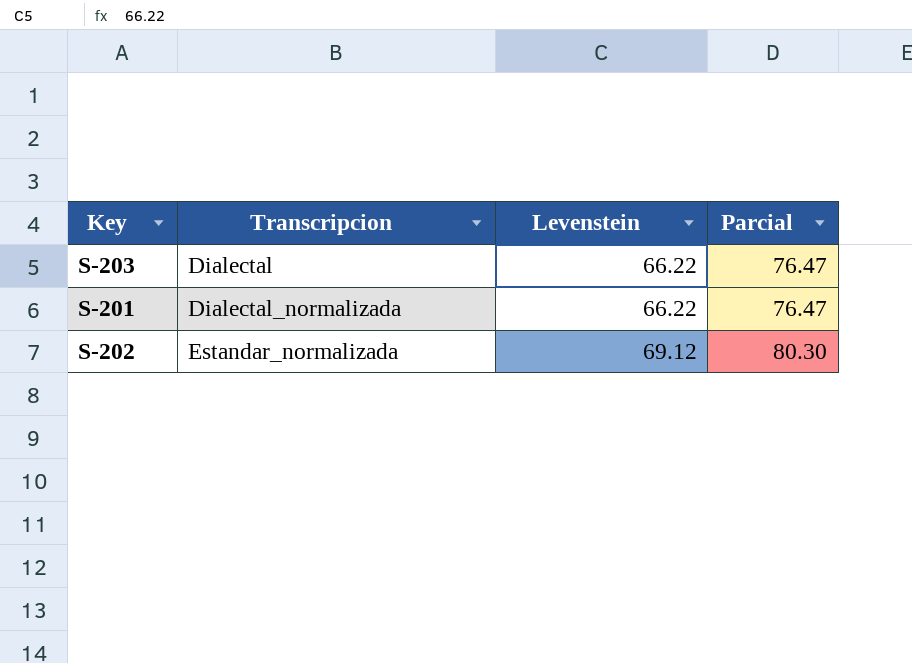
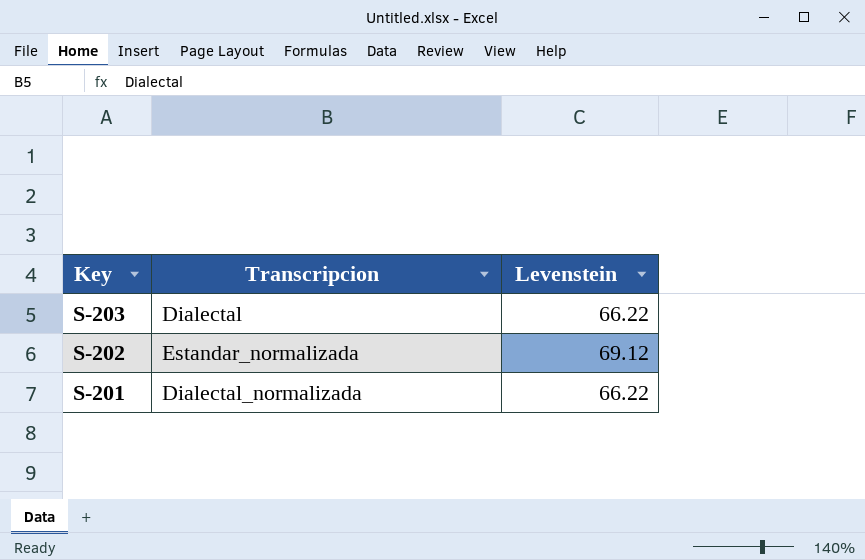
row order: Transcripcion ascending -> Key descending
column Parcial | position: 4 -> none

